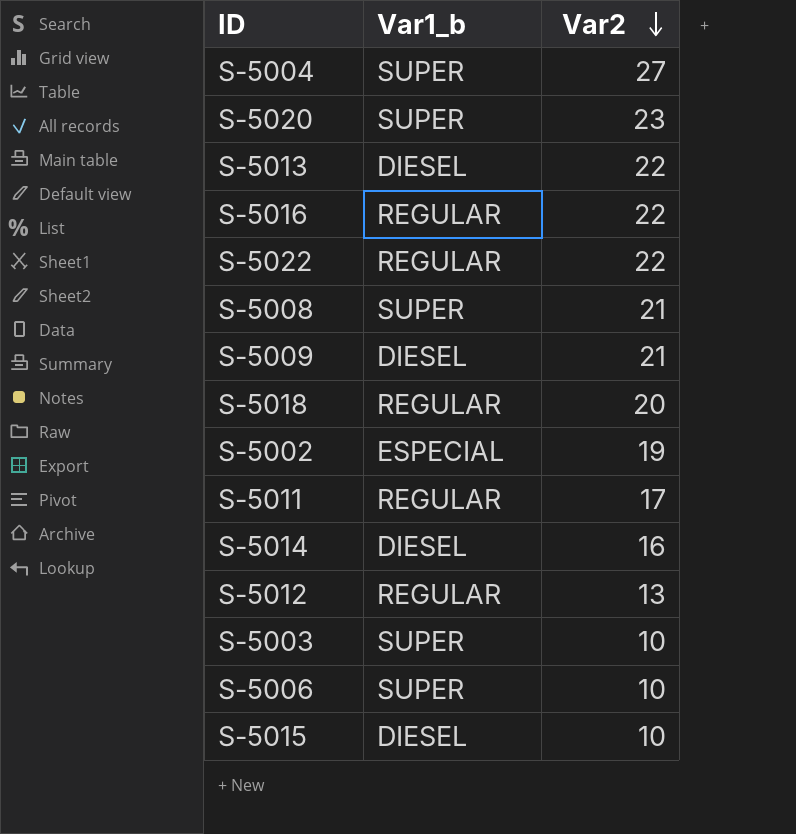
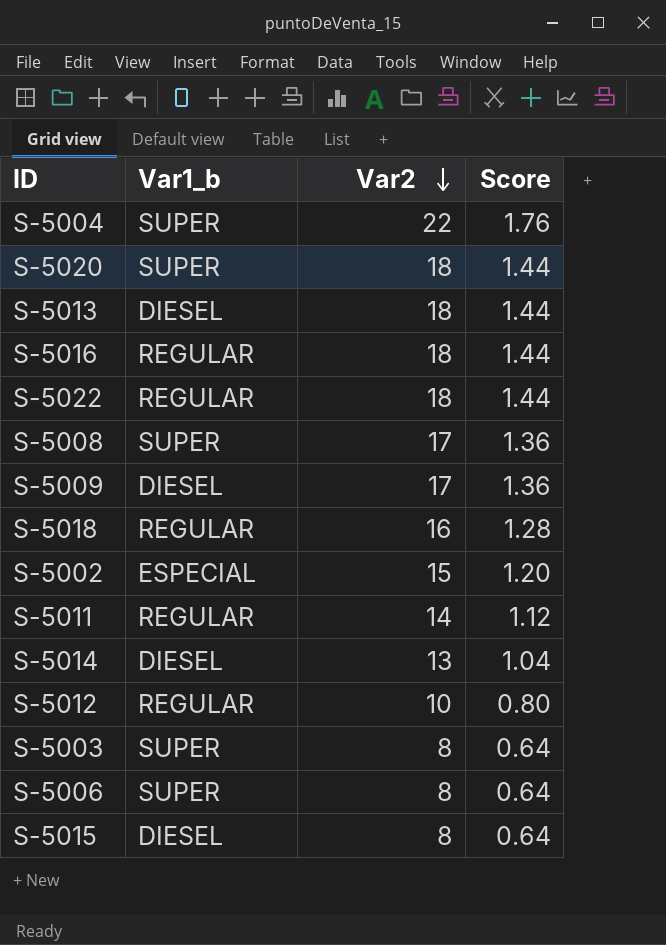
column Score | formula: none -> [Var2] * 0.08
S-5004 | Var2: 27 -> 22
S-5020 | Var2: 23 -> 18
S-5013 | Var2: 22 -> 18
S-5016 | Var2: 22 -> 18
S-5022 | Var2: 22 -> 18
S-5008 | Var2: 21 -> 17
S-5009 | Var2: 21 -> 17
S-5018 | Var2: 20 -> 16
S-5002 | Var2: 19 -> 15
S-5011 | Var2: 17 -> 14
S-5014 | Var2: 16 -> 13
S-5012 | Var2: 13 -> 10
S-5003 | Var2: 10 -> 8
S-5006 | Var2: 10 -> 8
S-5015 | Var2: 10 -> 8

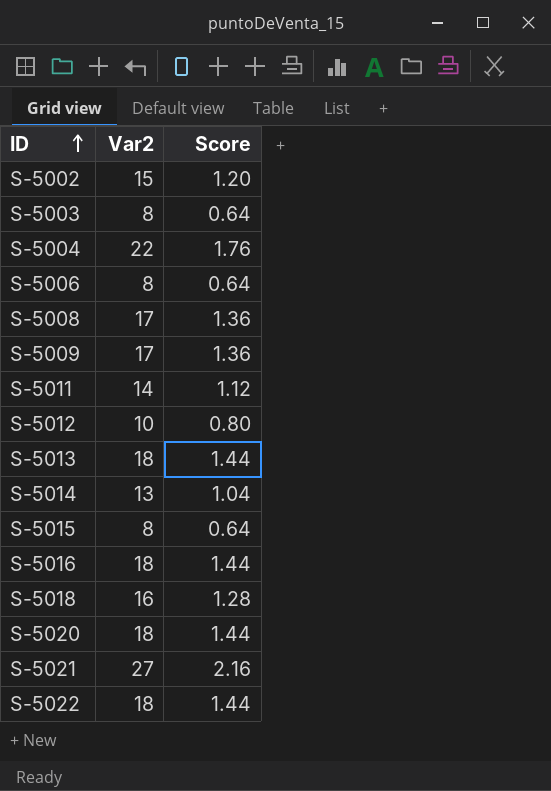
row order: Var2 descending -> ID ascending
column Var1_b | position: 2 -> none
row S-5021: none -> 27 | 2.16

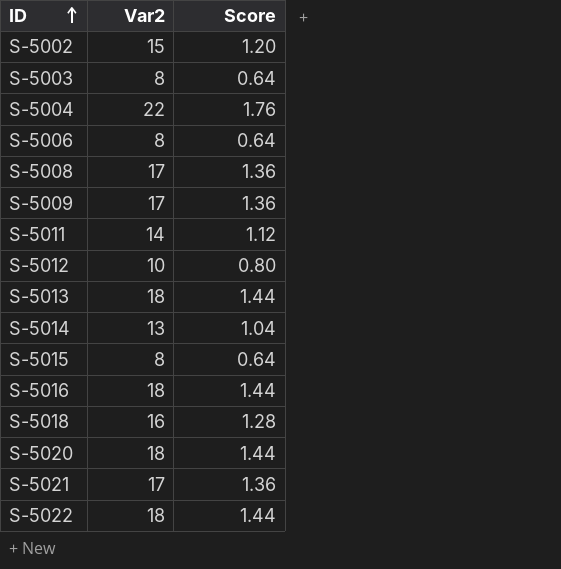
S-5021 | Var2: 27 -> 17
S-5021 | Score: 2.16 -> 1.36

